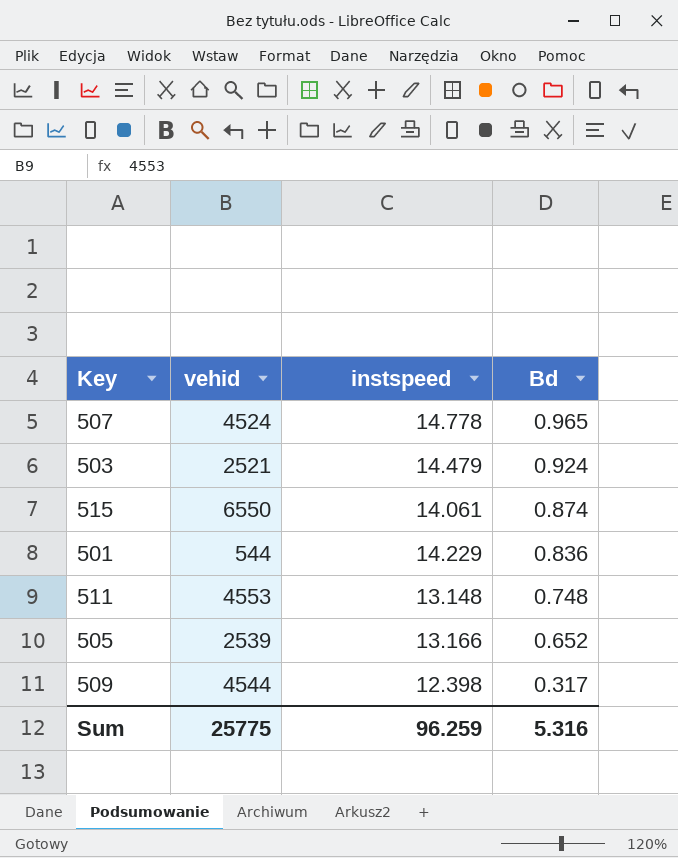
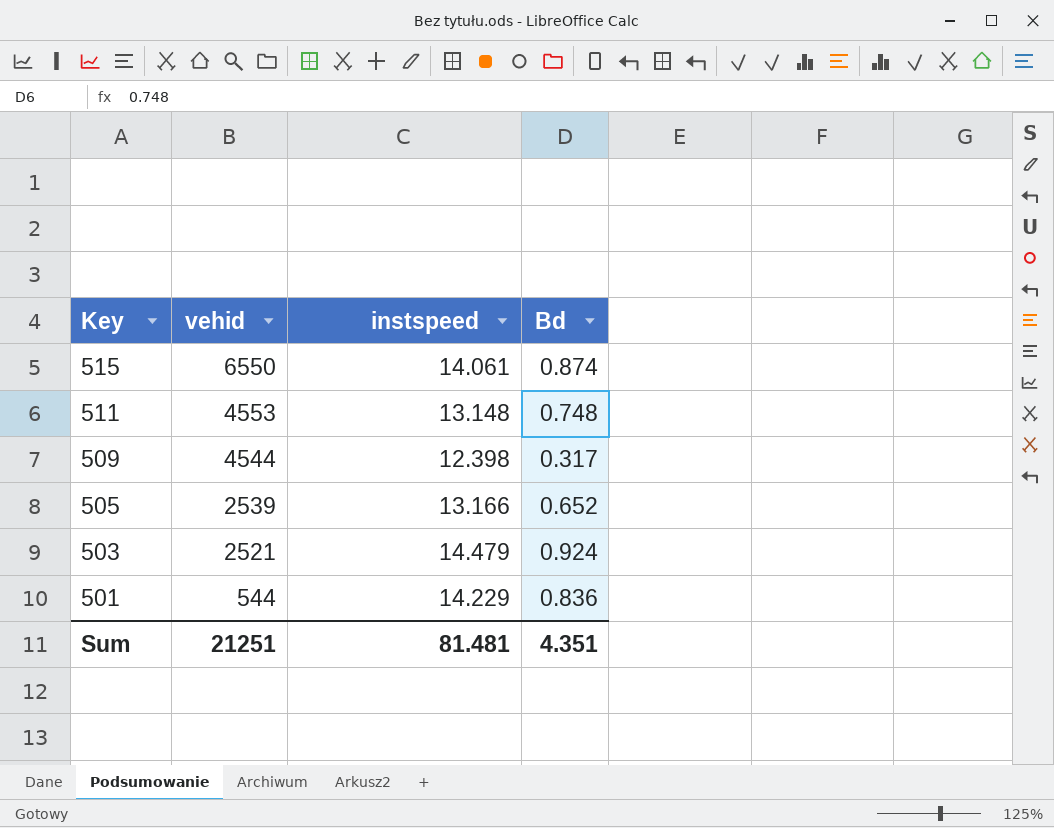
row order: Bd descending -> Key descending
row 507: 4524 | 14.778 | 0.965 -> none
Sum | vehid: 25775 -> 21251
Sum | instspeed: 96.259 -> 81.481
Sum | Bd: 5.316 -> 4.351

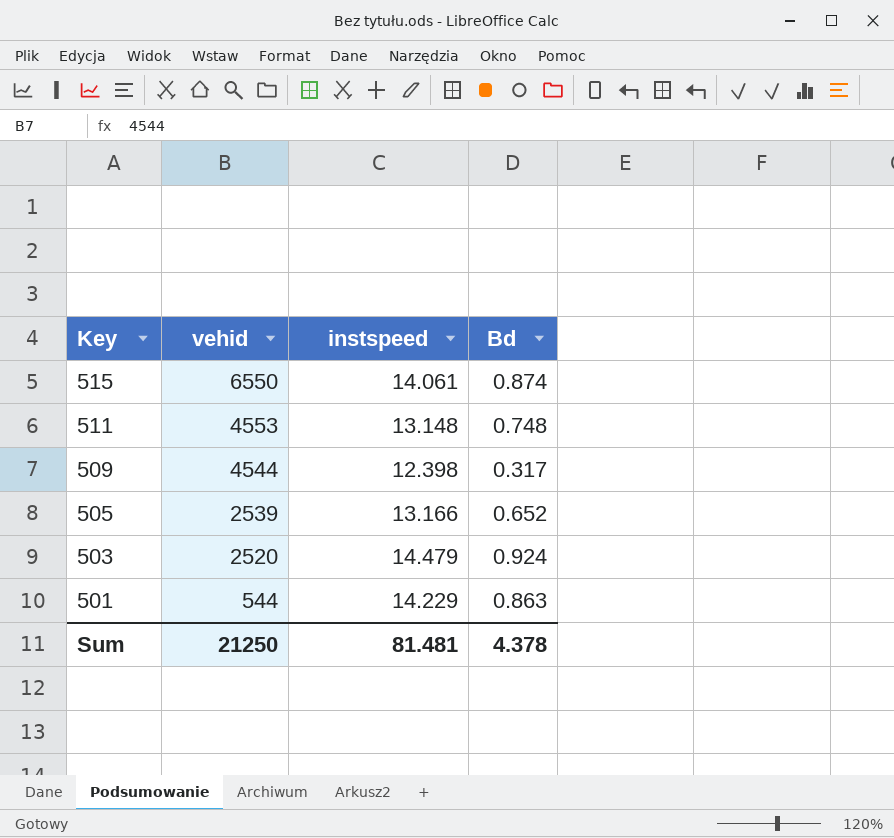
503 | vehid: 2521 -> 2520
501 | Bd: 0.836 -> 0.863
Sum | vehid: 21251 -> 21250
Sum | Bd: 4.351 -> 4.378

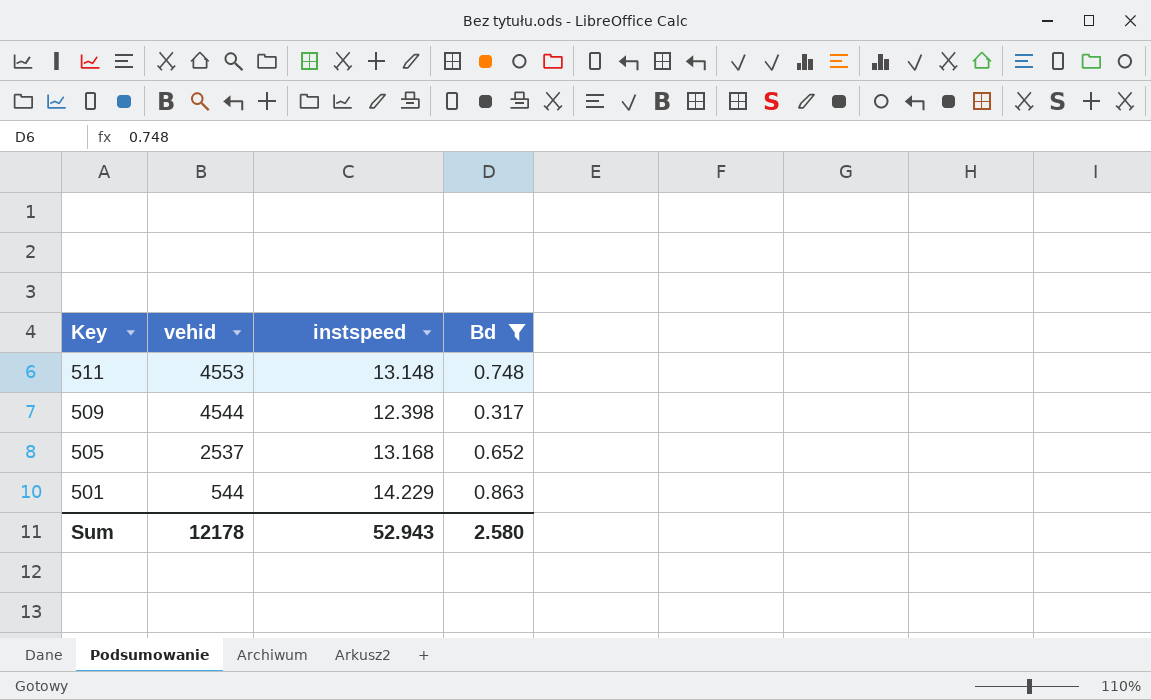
filter: none -> Bd <= 0.863
505 | vehid: 2539 -> 2537
505 | instspeed: 13.166 -> 13.168
Sum | vehid: 21250 -> 12178
Sum | instspeed: 81.481 -> 52.943
Sum | Bd: 4.378 -> 2.580

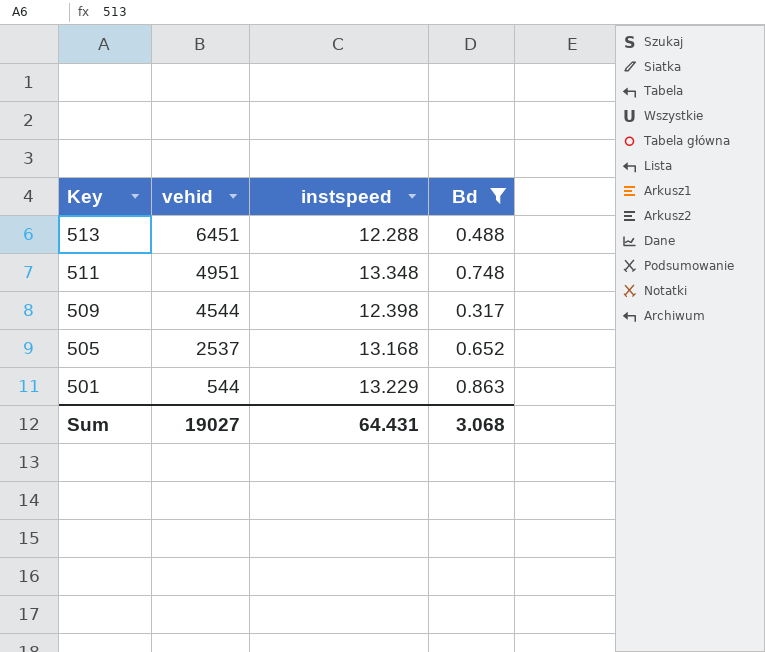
row 513: none -> 6451 | 12.288 | 0.488
511 | vehid: 4553 -> 4951
511 | instspeed: 13.148 -> 13.348
501 | instspeed: 14.229 -> 13.229
Sum | vehid: 12178 -> 19027
Sum | instspeed: 52.943 -> 64.431
Sum | Bd: 2.580 -> 3.068

